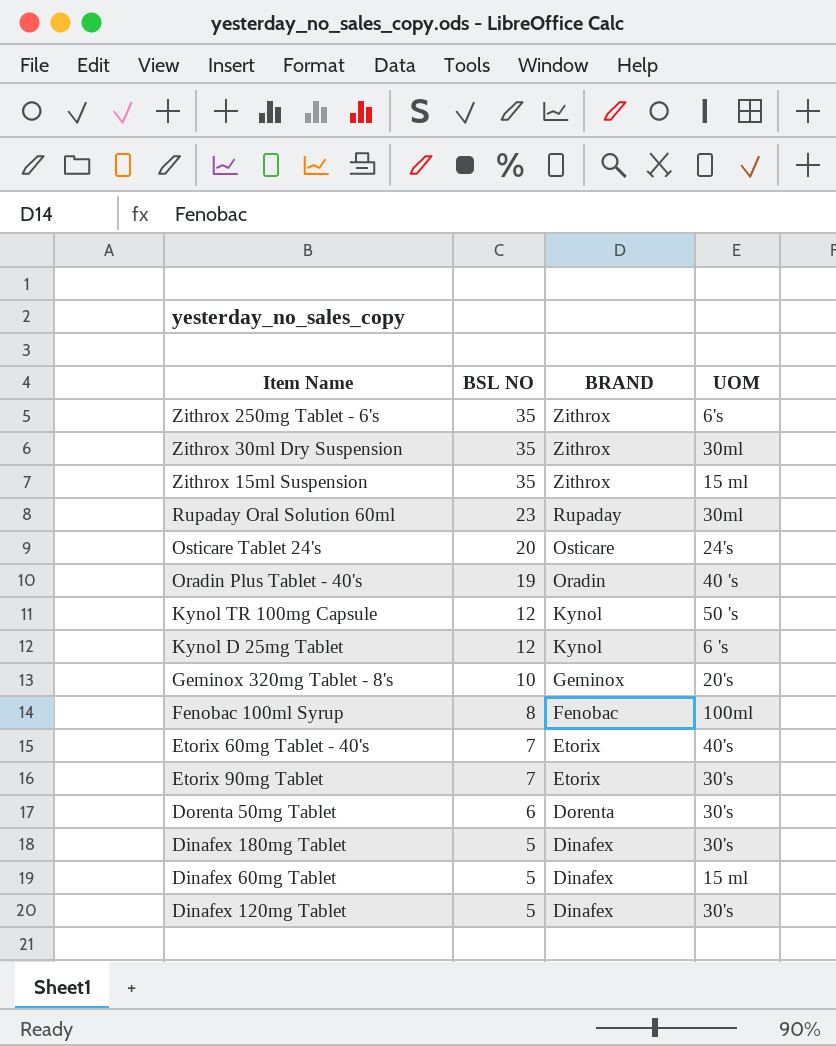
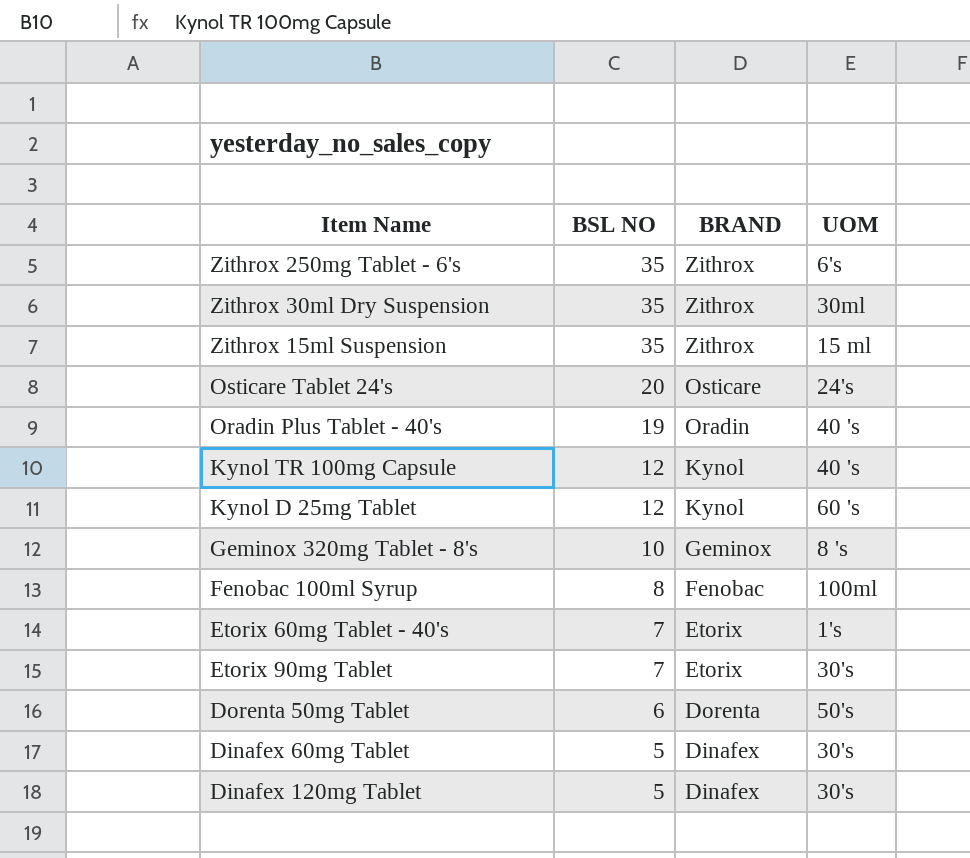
row Rupaday Oral Solution 60ml: 23 | Rupaday | 30ml -> none
row Dinafex 180mg Tablet: 5 | Dinafex | 30's -> none
Kynol TR 100mg Capsule | UOM: 50 's -> 40 's
Kynol D 25mg Tablet | UOM: 6 's -> 60 's
Geminox 320mg Tablet - 8's | UOM: 20's -> 8 's
Etorix 60mg Tablet - 40's | UOM: 40's -> 1's
Dorenta 50mg Tablet | UOM: 30's -> 50's
Dinafex 60mg Tablet | UOM: 15 ml -> 30's

